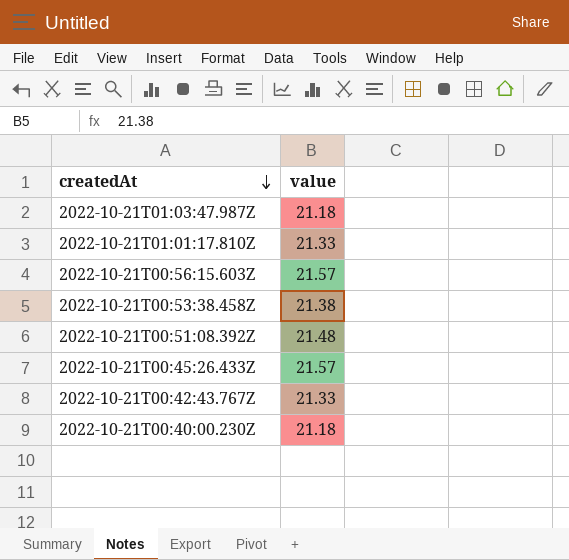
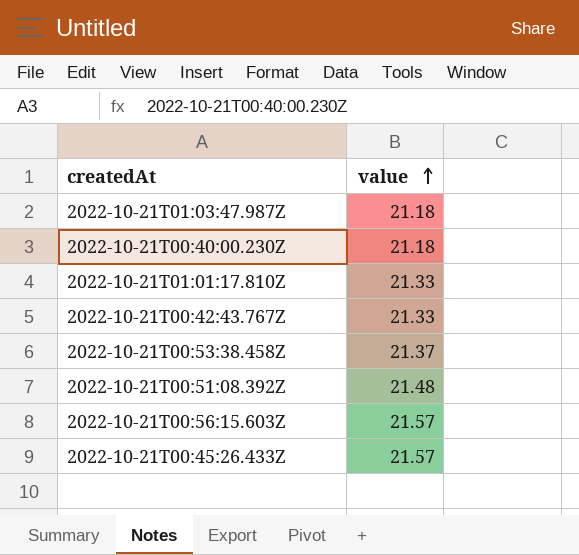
row order: createdAt descending -> value ascending
2022-10-21T00:53:38.458Z | value: 21.38 -> 21.37

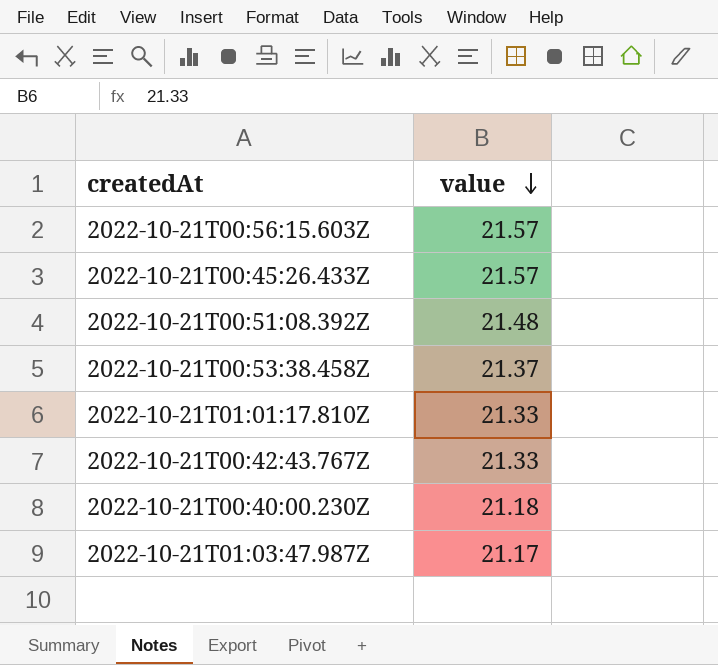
row order: value ascending -> value descending
2022-10-21T01:03:47.987Z | value: 21.18 -> 21.17

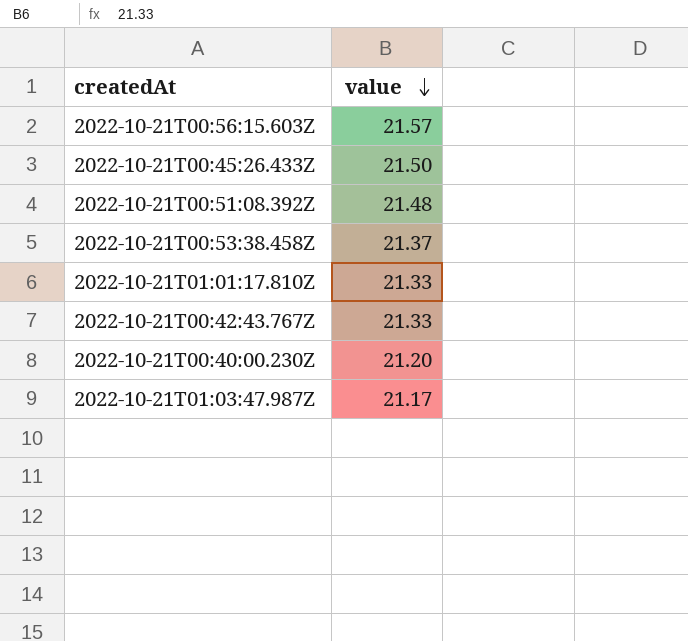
2022-10-21T00:45:26.433Z | value: 21.57 -> 21.50
2022-10-21T00:40:00.230Z | value: 21.18 -> 21.20

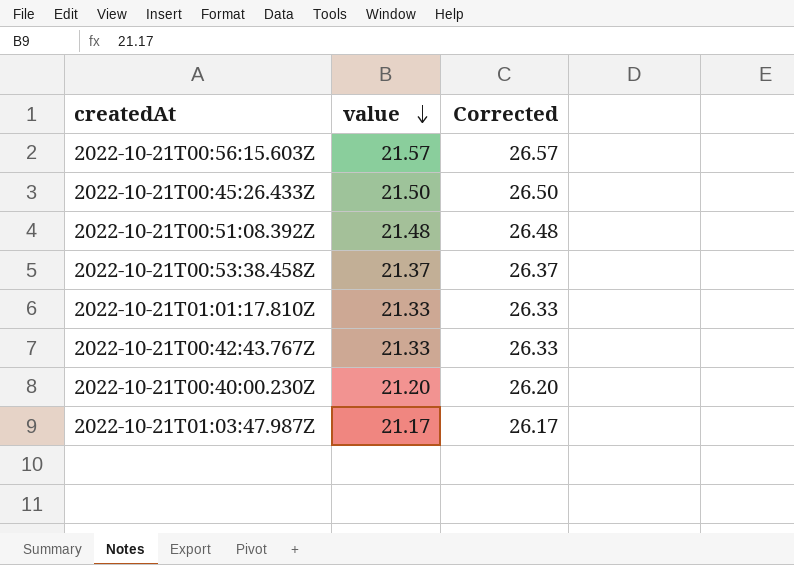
column Corrected | formula: none -> [value] + 5

